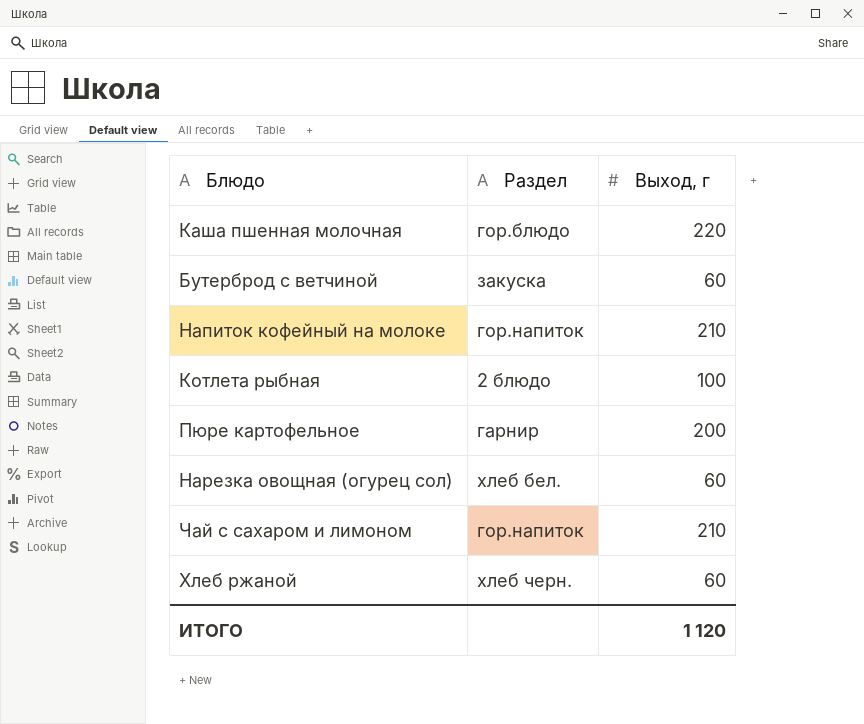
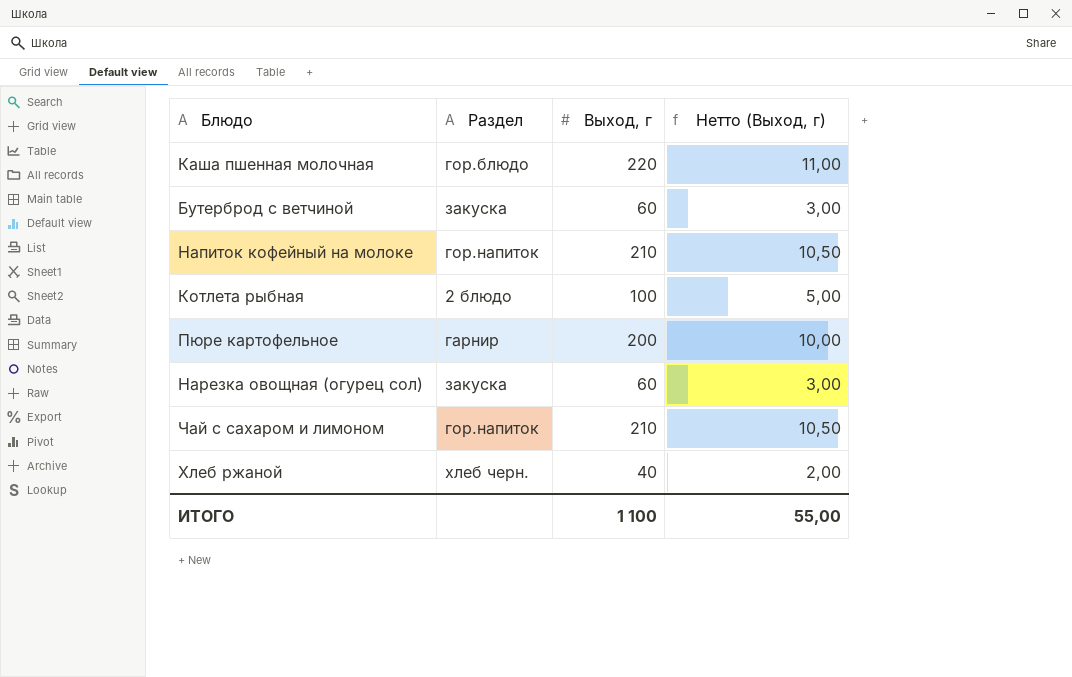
column Нетто (Выход, г) | formula: none -> [Выход, г] * 0,05
Нарезка овощная (огурец сол) | Раздел: хлеб бел. -> закуска
Хлеб ржаной | Выход, г: 60 -> 40
ИТОГО | Выход, г: 1 120 -> 1 100

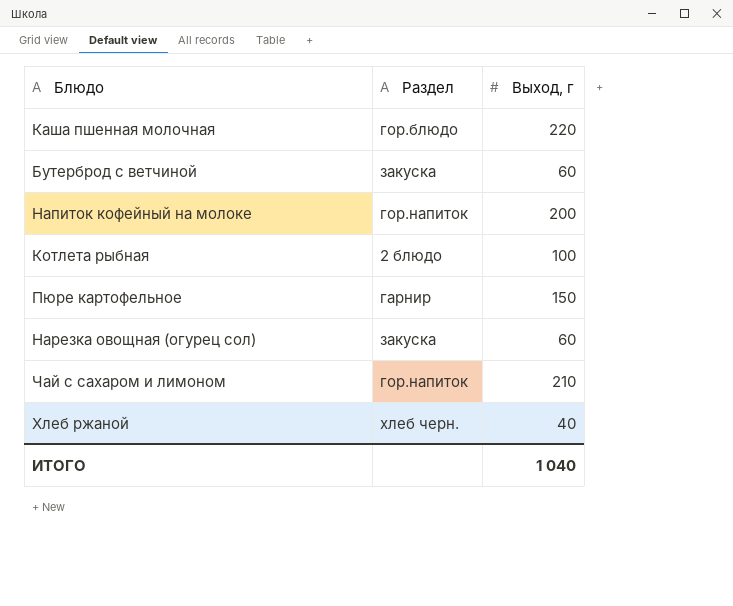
column Нетто (Выход, г) | formula: [Выход, г] * 0,05 -> none
Напиток кофейный на молоке | Выход, г: 210 -> 200
Пюре картофельное | Выход, г: 200 -> 150
ИТОГО | Выход, г: 1 100 -> 1 040

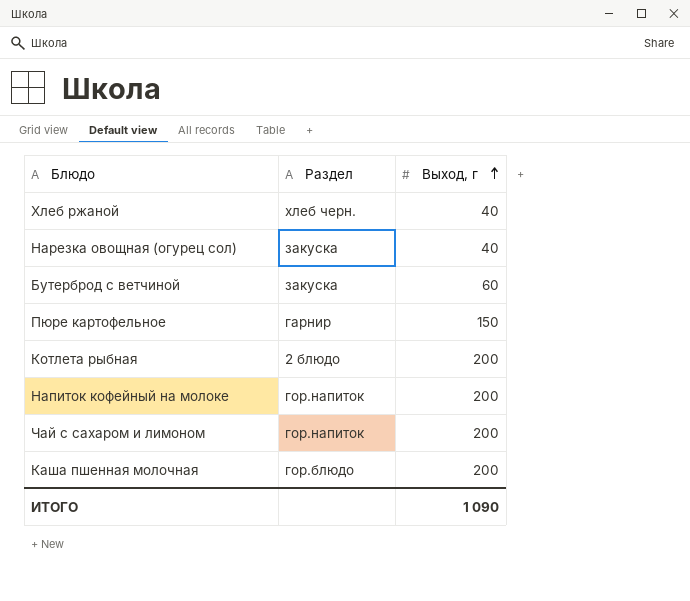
row order: none -> Выход, г ascending
Нарезка овощная (огурец сол) | Выход, г: 60 -> 40
Котлета рыбная | Выход, г: 100 -> 200
Чай с сахаром и лимоном | Выход, г: 210 -> 200
Каша пшенная молочная | Выход, г: 220 -> 200
ИТОГО | Выход, г: 1 040 -> 1 090

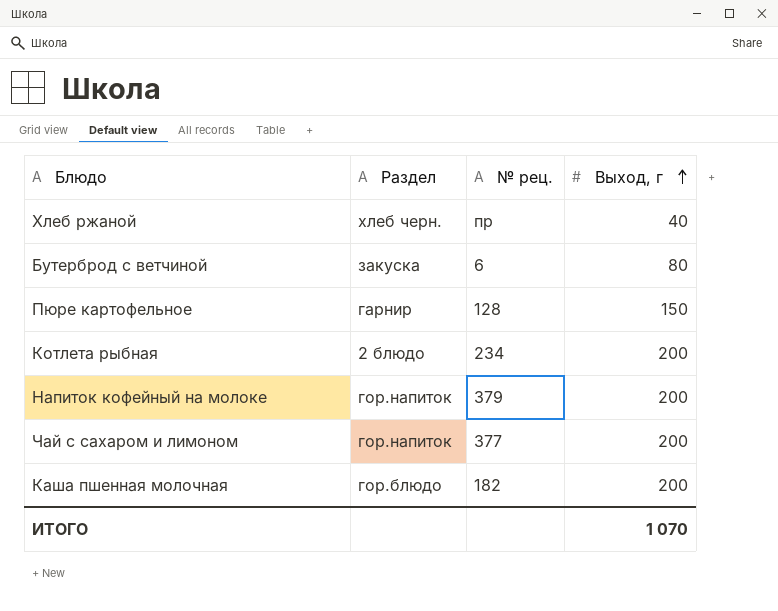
column № рец. | position: none -> 3
row Нарезка овощная (огурец сол): закуска | 40 -> none
Бутерброд с ветчиной | Выход, г: 60 -> 80
ИТОГО | Выход, г: 1 090 -> 1 070

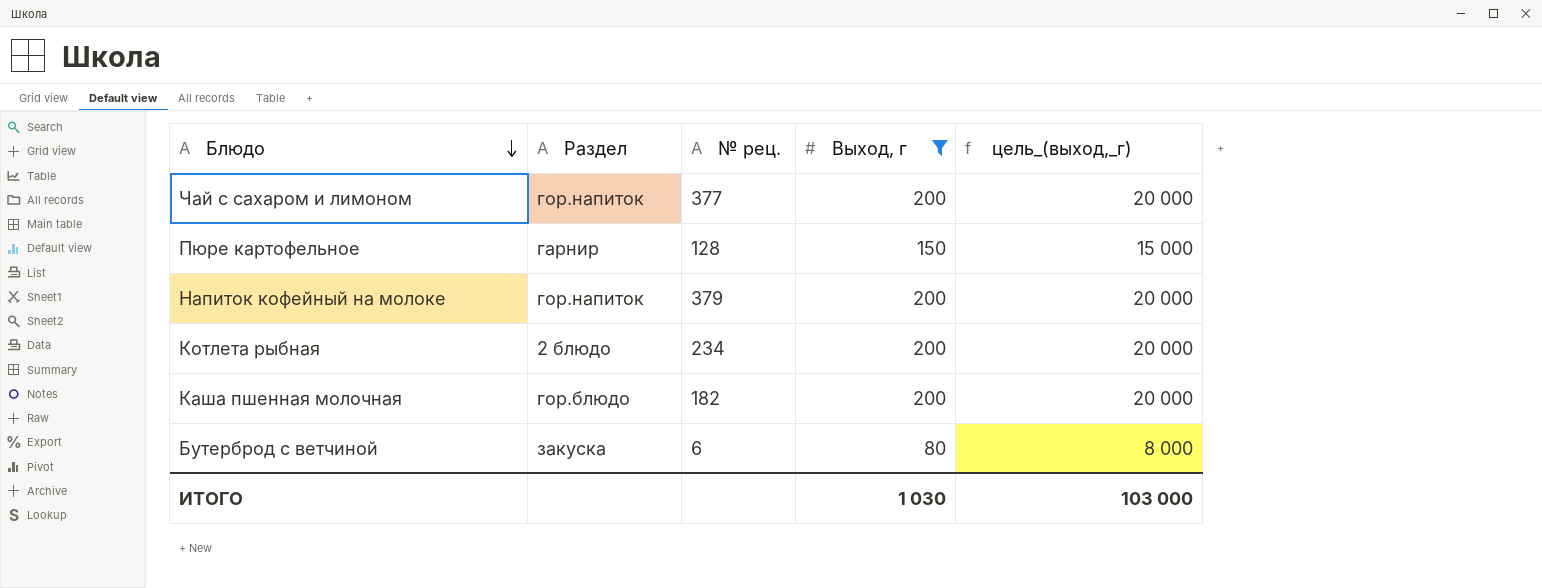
filter: none -> Выход, г != 40
row order: Выход, г ascending -> Блюдо descending
column цель_(выход,_г) | formula: none -> [Выход, г] * 100
ИТОГО | Выход, г: 1 070 -> 1 030

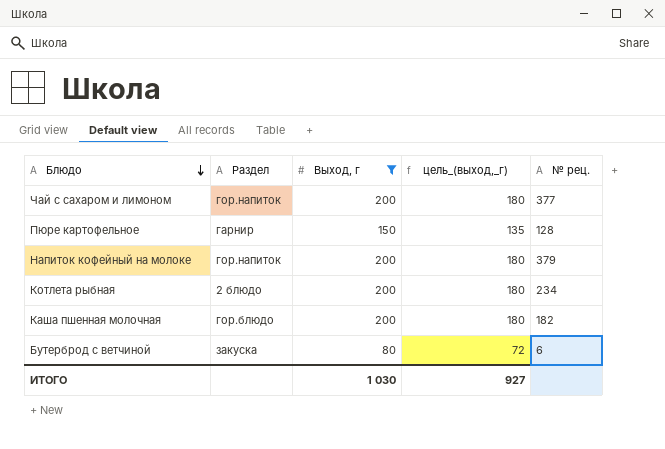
column цель_(выход,_г) | formula: [Выход, г] * 100 -> [Выход, г] * 0,9
column № рец. | position: 3 -> 5
ИТОГО | цель_(выход,_г): 103 000 -> 927

